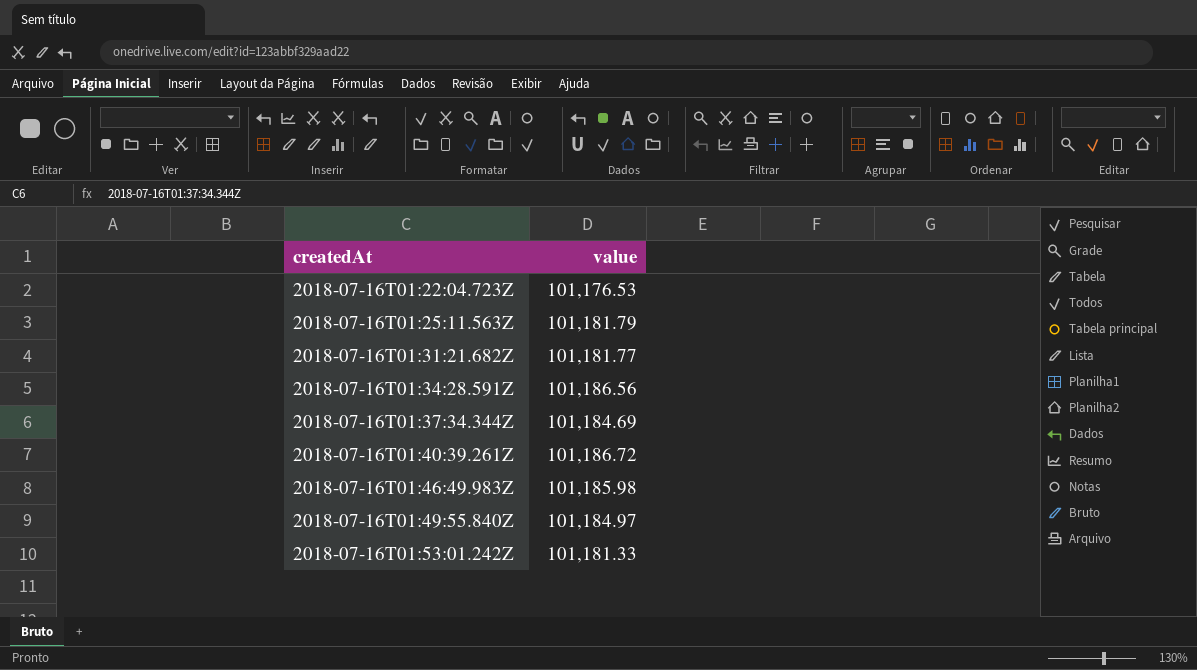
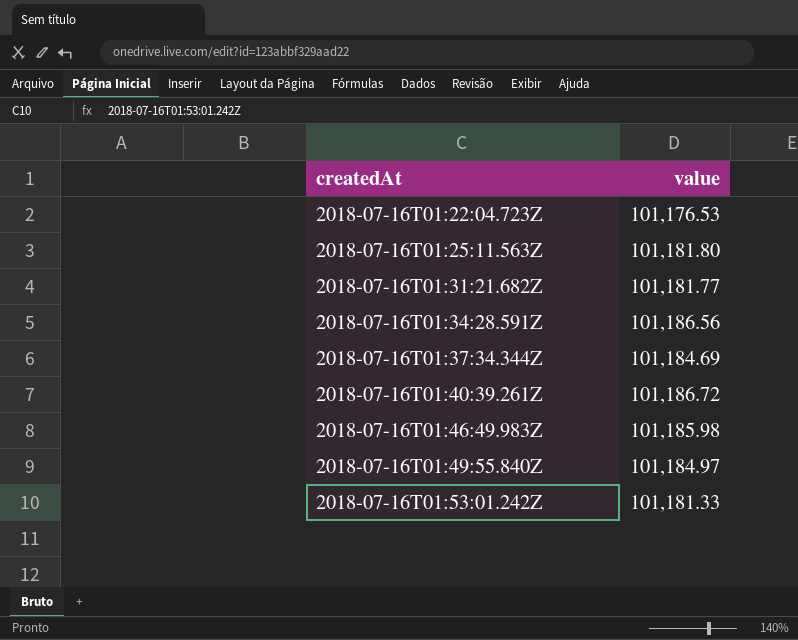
2018-07-16T01:25:11.563Z | value: 101,181.79 -> 101,181.80

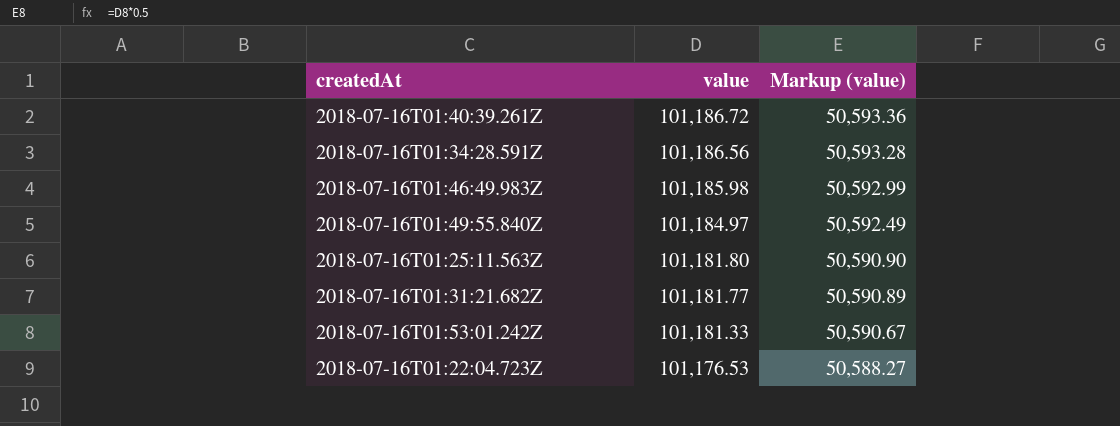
row order: createdAt ascending -> value descending
column Markup (value) | formula: none -> [value] * 0.5
row 2018-07-16T01:37:34.344Z: 101,184.69 -> none

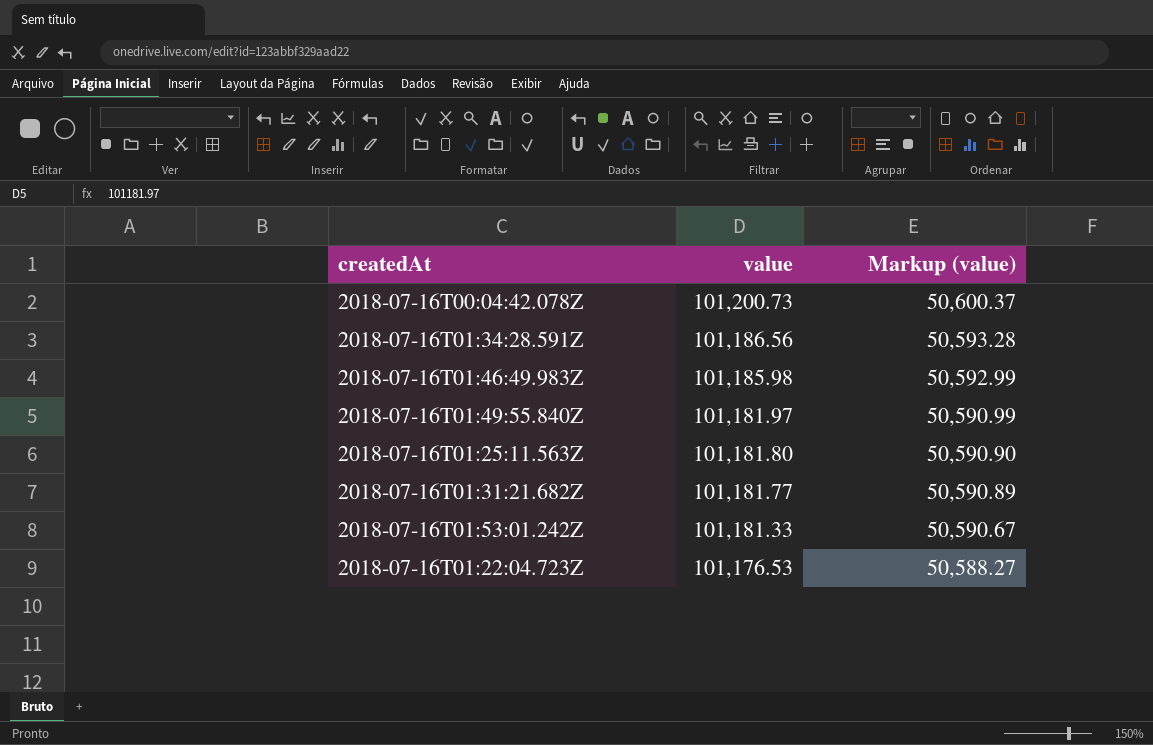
row 2018-07-16T01:40:39.261Z: 101,186.72 | 50,593.36 -> none
row 2018-07-16T00:04:42.078Z: none -> 101,200.73 | 50,600.37
2018-07-16T01:49:55.840Z | value: 101,184.97 -> 101,181.97
2018-07-16T01:49:55.840Z | Markup (value): 50,592.49 -> 50,590.99

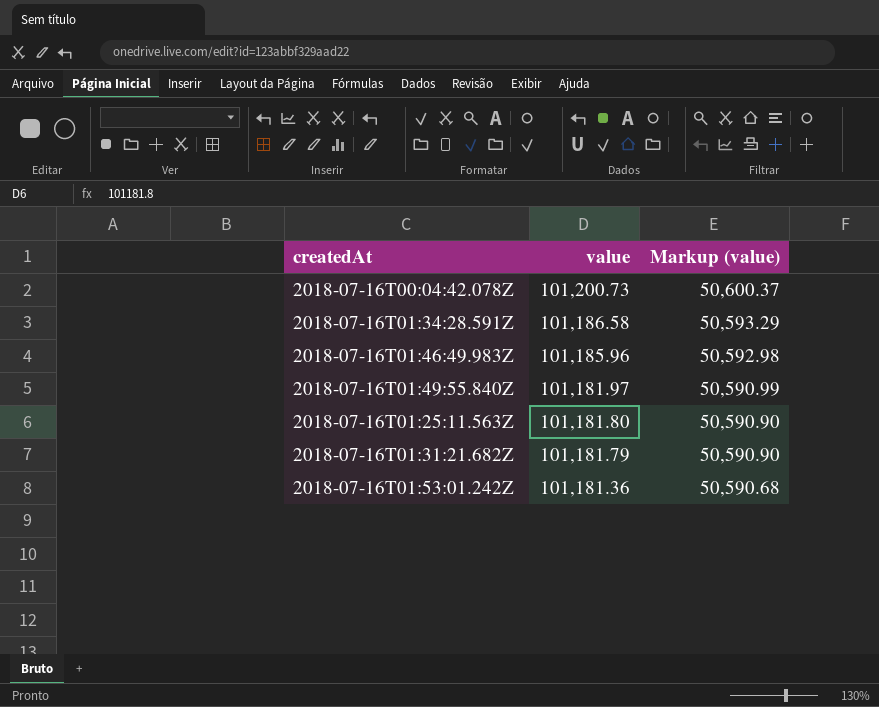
row 2018-07-16T01:22:04.723Z: 101,176.53 | 50,588.27 -> none
2018-07-16T01:34:28.591Z | value: 101,186.56 -> 101,186.58
2018-07-16T01:34:28.591Z | Markup (value): 50,593.28 -> 50,593.29
2018-07-16T01:46:49.983Z | value: 101,185.98 -> 101,185.96
2018-07-16T01:46:49.983Z | Markup (value): 50,592.99 -> 50,592.98
2018-07-16T01:31:21.682Z | value: 101,181.77 -> 101,181.79
2018-07-16T01:31:21.682Z | Markup (value): 50,590.89 -> 50,590.90
2018-07-16T01:53:01.242Z | value: 101,181.33 -> 101,181.36
2018-07-16T01:53:01.242Z | Markup (value): 50,590.67 -> 50,590.68

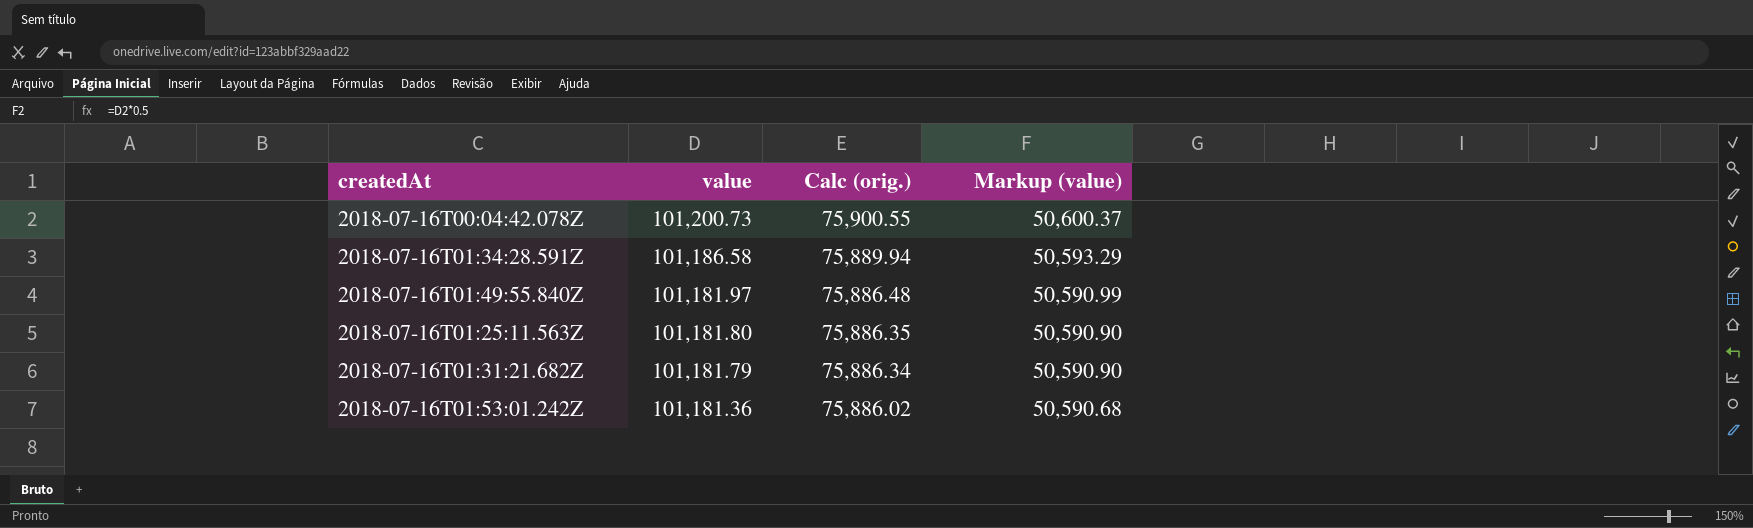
column Calc (orig.) | formula: none -> [value] * 0.75
row 2018-07-16T01:46:49.983Z: 101,185.96 | 50,592.98 -> none

